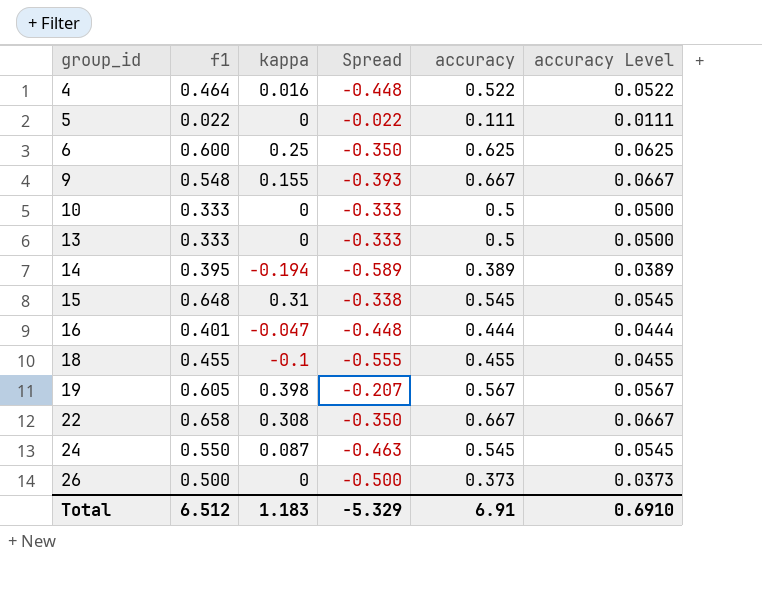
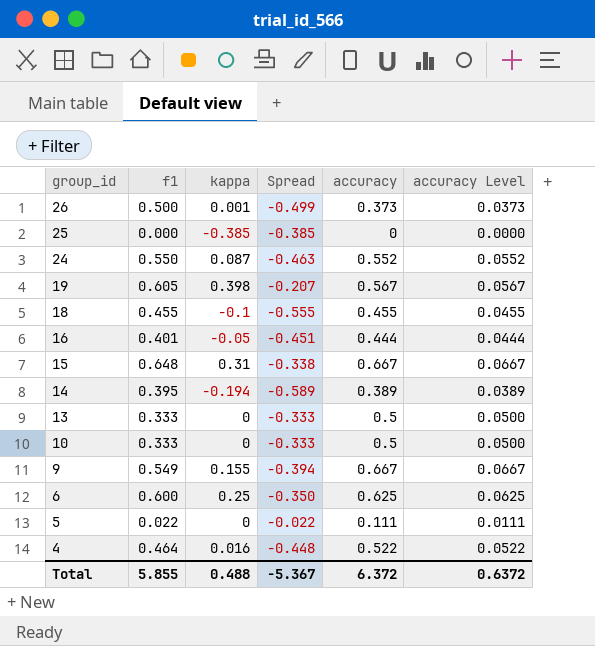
row order: group_id ascending -> group_id descending
row 22: 0.658 | 0.308 | -0.350 | 0.667 | 0.0667 -> none
26 | kappa: 0 -> 0.001
26 | Spread: -0.500 -> -0.499
row 25: none -> 0.000 | -0.385 | -0.385 | 0 | 0.0000
24 | accuracy: 0.545 -> 0.552
24 | accuracy Level: 0.0545 -> 0.0552
16 | kappa: -0.047 -> -0.05
16 | Spread: -0.448 -> -0.451
15 | accuracy: 0.545 -> 0.667
15 | accuracy Level: 0.0545 -> 0.0667
9 | f1: 0.548 -> 0.549
9 | Spread: -0.393 -> -0.394
Total | f1: 6.512 -> 5.855
Total | kappa: 1.183 -> 0.488
Total | Spread: -5.329 -> -5.367
Total | accuracy: 6.91 -> 6.372
Total | accuracy Level: 0.6910 -> 0.6372

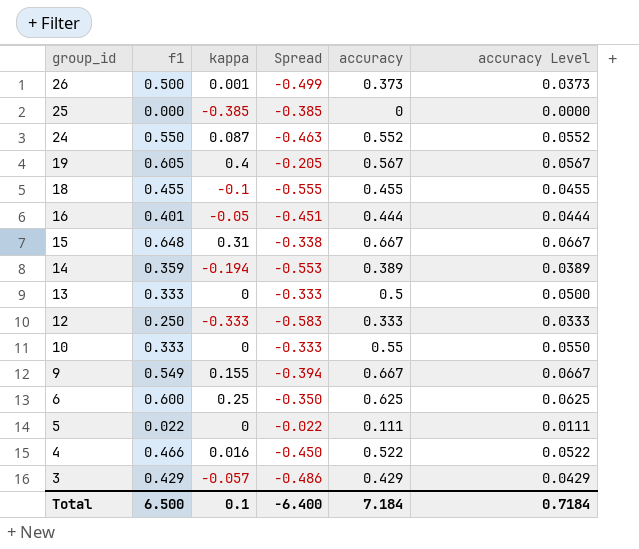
19 | kappa: 0.398 -> 0.4
19 | Spread: -0.207 -> -0.205
14 | f1: 0.395 -> 0.359
14 | Spread: -0.589 -> -0.553
row 12: none -> 0.250 | -0.333 | -0.583 | 0.333 | 0.0333
10 | accuracy: 0.5 -> 0.55
10 | accuracy Level: 0.0500 -> 0.0550
4 | f1: 0.464 -> 0.466
4 | Spread: -0.448 -> -0.450
row 3: none -> 0.429 | -0.057 | -0.486 | 0.429 | 0.0429
Total | f1: 5.855 -> 6.500
Total | kappa: 0.488 -> 0.1
Total | Spread: -5.367 -> -6.400
Total | accuracy: 6.372 -> 7.184
Total | accuracy Level: 0.6372 -> 0.7184

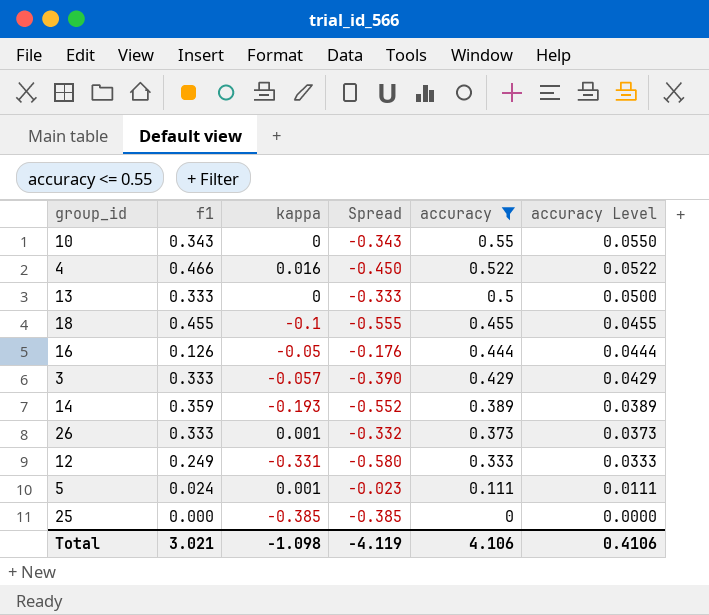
filter: none -> accuracy <= 0.55
row order: group_id descending -> accuracy descending
10 | f1: 0.333 -> 0.343
10 | Spread: -0.333 -> -0.343
16 | f1: 0.401 -> 0.126
16 | Spread: -0.451 -> -0.176
3 | f1: 0.429 -> 0.333
3 | Spread: -0.486 -> -0.390
14 | kappa: -0.194 -> -0.193
14 | Spread: -0.553 -> -0.552
26 | f1: 0.500 -> 0.333
26 | Spread: -0.499 -> -0.332
12 | f1: 0.250 -> 0.249
12 | kappa: -0.333 -> -0.331
12 | Spread: -0.583 -> -0.580
5 | f1: 0.022 -> 0.024
5 | kappa: 0 -> 0.001
5 | Spread: -0.022 -> -0.023
Total | f1: 6.500 -> 3.021
Total | kappa: 0.1 -> -1.098
Total | Spread: -6.400 -> -4.119
Total | accuracy: 7.184 -> 4.106
Total | accuracy Level: 0.7184 -> 0.4106

